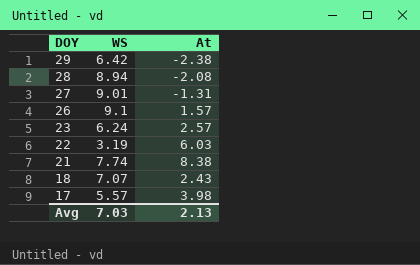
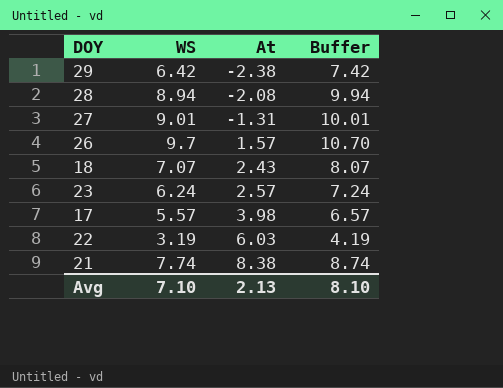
row order: DOY descending -> At ascending
column Buffer | formula: none -> [WS] + 1
26 | WS: 9.1 -> 9.7
Avg | WS: 7.03 -> 7.10

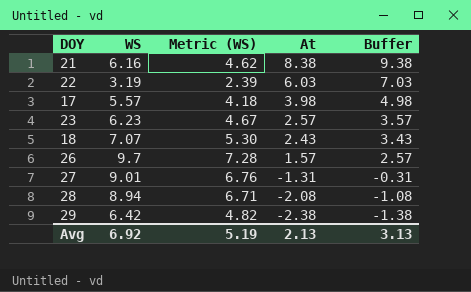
row order: At ascending -> At descending
column Metric (WS) | formula: none -> [WS] * 0.75
column Buffer | formula: [WS] + 1 -> [At] + 1
21 | WS: 7.74 -> 6.16
23 | WS: 6.24 -> 6.23
Avg | WS: 7.10 -> 6.92
Avg | Buffer: 8.10 -> 3.13

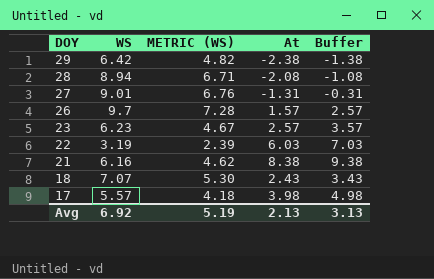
row order: At descending -> DOY descending
column name: Metric (WS) -> METRIC (WS)

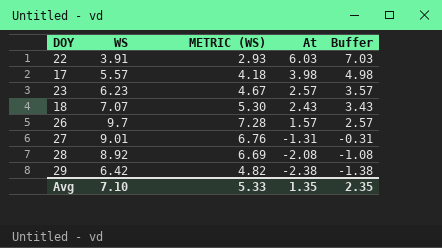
row order: DOY descending -> At descending
row 21: 6.16 | 4.62 | 8.38 | 9.38 -> none
22 | WS: 3.19 -> 3.91
22 | METRIC (WS): 2.39 -> 2.93
28 | WS: 8.94 -> 8.92
28 | METRIC (WS): 6.71 -> 6.69
Avg | WS: 6.92 -> 7.10
Avg | METRIC (WS): 5.19 -> 5.33
Avg | At: 2.13 -> 1.35
Avg | Buffer: 3.13 -> 2.35

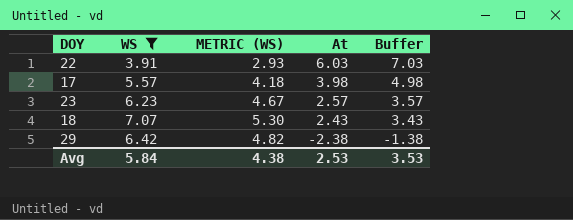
filter: none -> WS <= 7.07
Avg | WS: 7.10 -> 5.84
Avg | METRIC (WS): 5.33 -> 4.38
Avg | At: 1.35 -> 2.53
Avg | Buffer: 2.35 -> 3.53

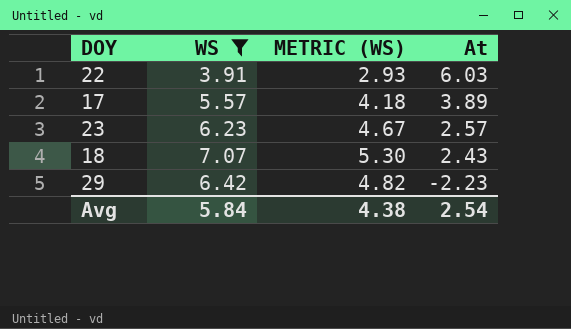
column Buffer | formula: [At] + 1 -> none
17 | At: 3.98 -> 3.89
29 | At: -2.38 -> -2.23
Avg | At: 2.53 -> 2.54

